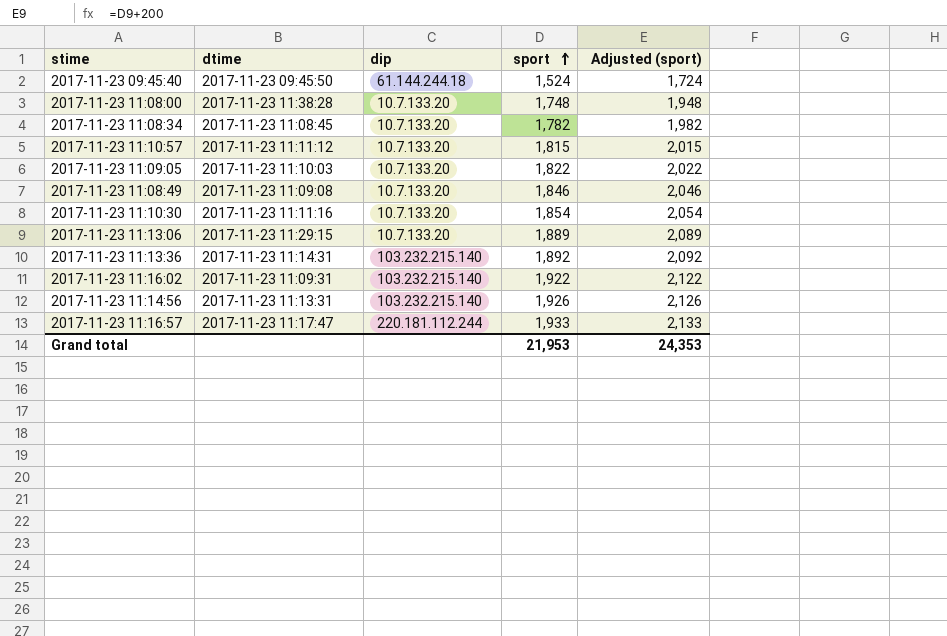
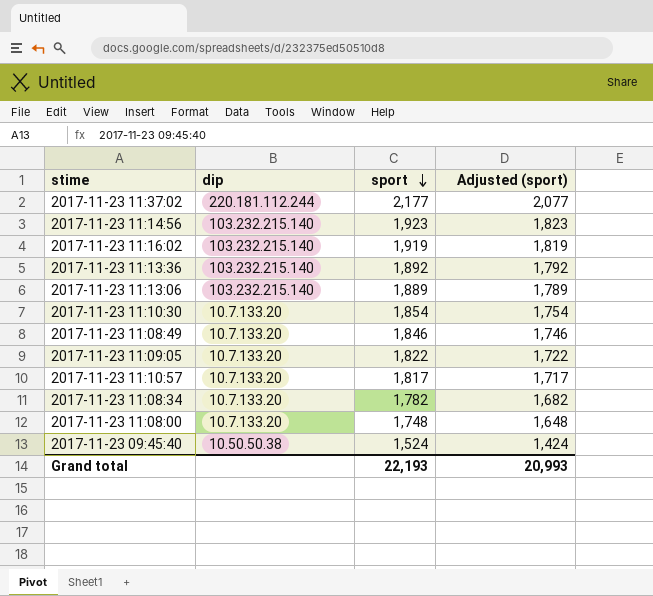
row order: sport ascending -> sport descending
column dtime | position: 2 -> none
column Adjusted (sport) | formula: [sport] + 200 -> [sport] - 100
row 2017-11-23 11:16:57: 2017-11-23 11:17:47 | 220.181.112.244 | 1,933 | 2,133 -> none
row 2017-11-23 11:37:02: none -> 220.181.112.244 | 2,177 | 2,077
2017-11-23 11:14:56 | sport: 1,926 -> 1,923
2017-11-23 11:16:02 | sport: 1,922 -> 1,919
2017-11-23 11:13:06 | dip: 10.7.133.20 -> 103.232.215.140
2017-11-23 11:10:57 | sport: 1,815 -> 1,817
2017-11-23 09:45:40 | dip: 61.144.244.18 -> 10.50.50.38
Grand total | sport: 21,953 -> 22,193
Grand total | Adjusted (sport): 24,353 -> 20,993

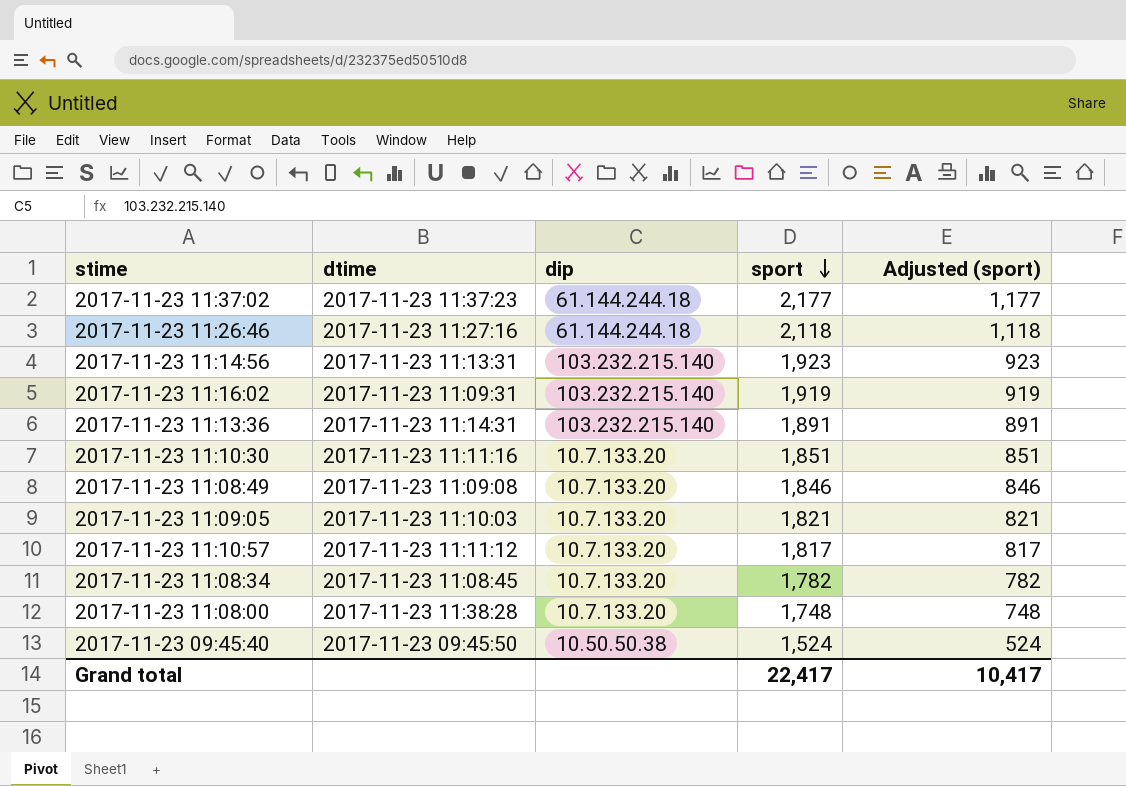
column dtime | position: none -> 2
column Adjusted (sport) | formula: [sport] - 100 -> [sport] - 1000
row 2017-11-23 11:13:06: 103.232.215.140 | 1,889 | 1,789 -> none
2017-11-23 11:37:02 | dip: 220.181.112.244 -> 61.144.244.18
row 2017-11-23 11:26:46: none -> 2017-11-23 11:27:16 | 61.144.244.18 | 2,118 | 1,118
2017-11-23 11:13:36 | sport: 1,892 -> 1,891
2017-11-23 11:10:30 | sport: 1,854 -> 1,851
2017-11-23 11:09:05 | sport: 1,822 -> 1,821
Grand total | sport: 22,193 -> 22,417
Grand total | Adjusted (sport): 20,993 -> 10,417

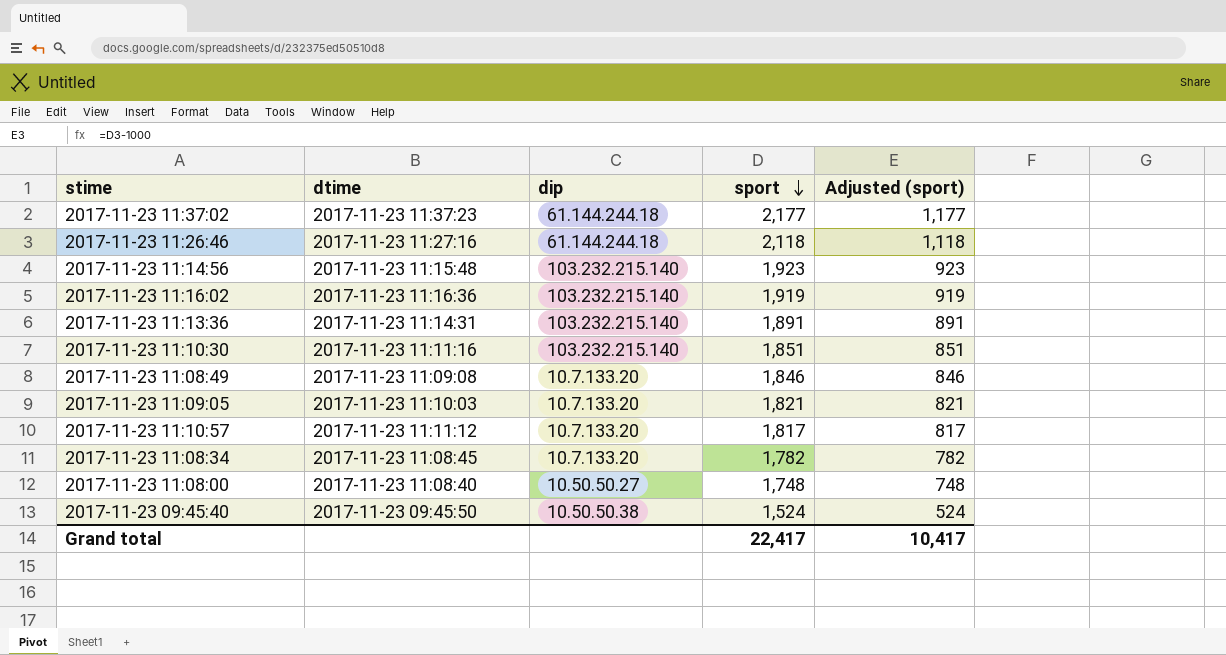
2017-11-23 11:14:56 | dtime: 2017-11-23 11:13:31 -> 2017-11-23 11:15:48
2017-11-23 11:16:02 | dtime: 2017-11-23 11:09:31 -> 2017-11-23 11:16:36
2017-11-23 11:10:30 | dip: 10.7.133.20 -> 103.232.215.140
2017-11-23 11:08:00 | dtime: 2017-11-23 11:38:28 -> 2017-11-23 11:08:40
2017-11-23 11:08:00 | dip: 10.7.133.20 -> 10.50.50.27

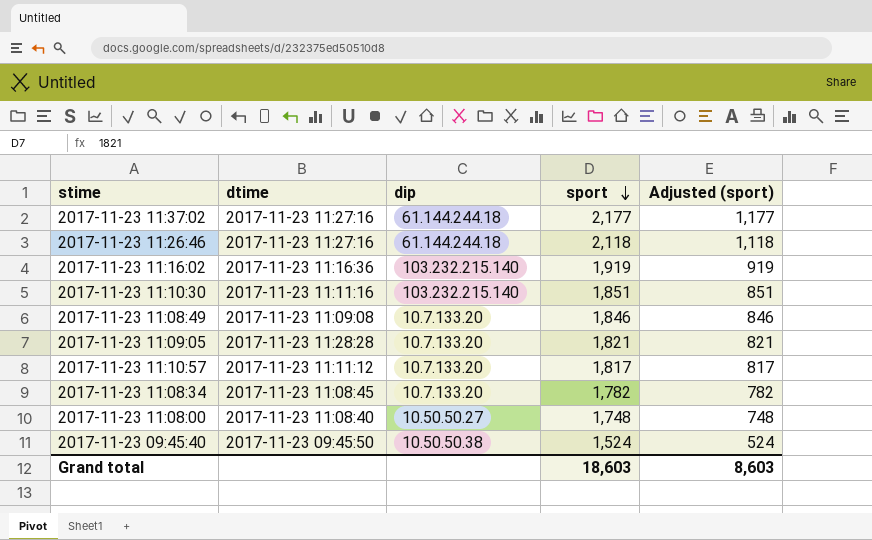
row 2017-11-23 11:14:56: 2017-11-23 11:15:48 | 103.232.215.140 | 1,923 | 923 -> none
row 2017-11-23 11:13:36: 2017-11-23 11:14:31 | 103.232.215.140 | 1,891 | 891 -> none
2017-11-23 11:37:02 | dtime: 2017-11-23 11:37:23 -> 2017-11-23 11:27:16
2017-11-23 11:09:05 | dtime: 2017-11-23 11:10:03 -> 2017-11-23 11:28:28
Grand total | sport: 22,417 -> 18,603
Grand total | Adjusted (sport): 10,417 -> 8,603

